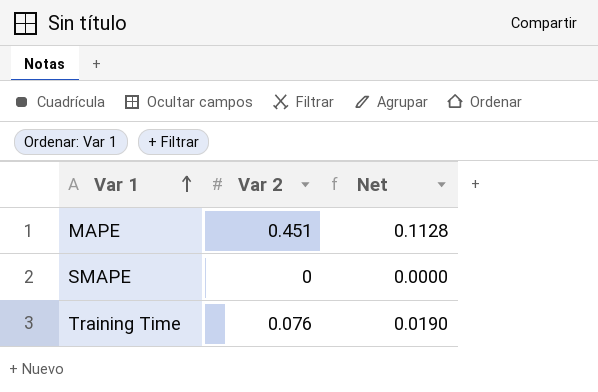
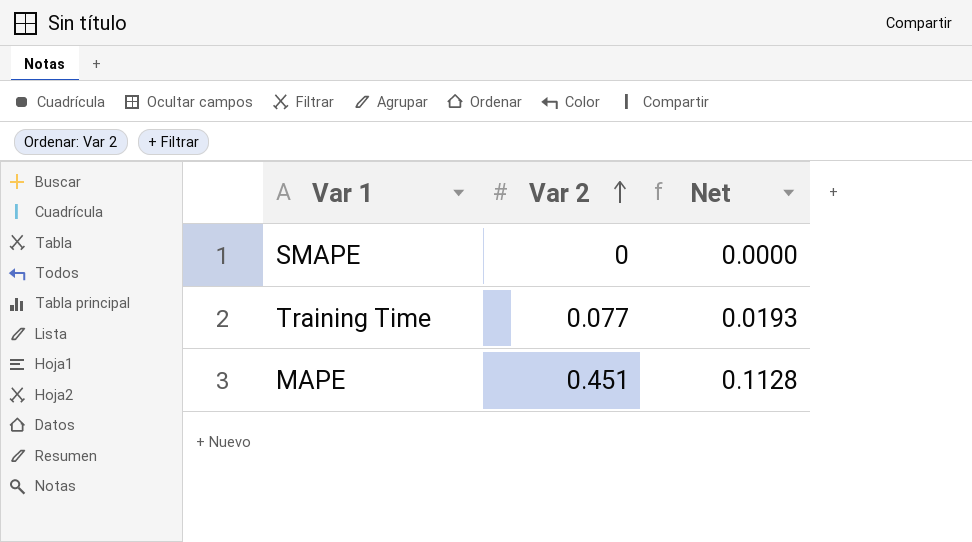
row order: Var 1 ascending -> Var 2 ascending
Training Time | Var 2: 0.076 -> 0.077
Training Time | Net: 0.0190 -> 0.0193

